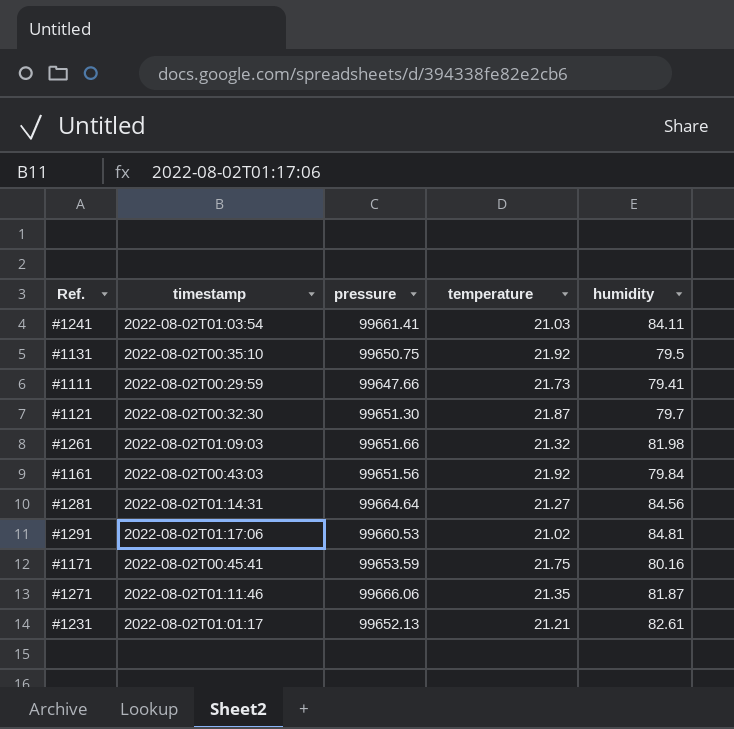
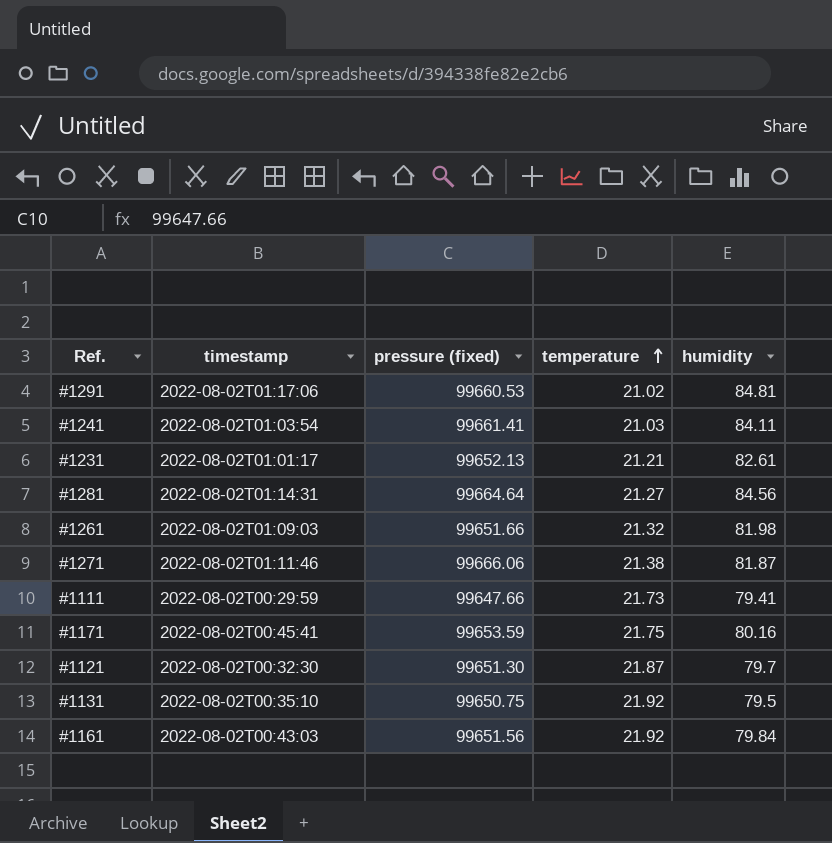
row order: none -> temperature ascending
column name: pressure -> pressure (fixed)
#1271 | temperature: 21.35 -> 21.38

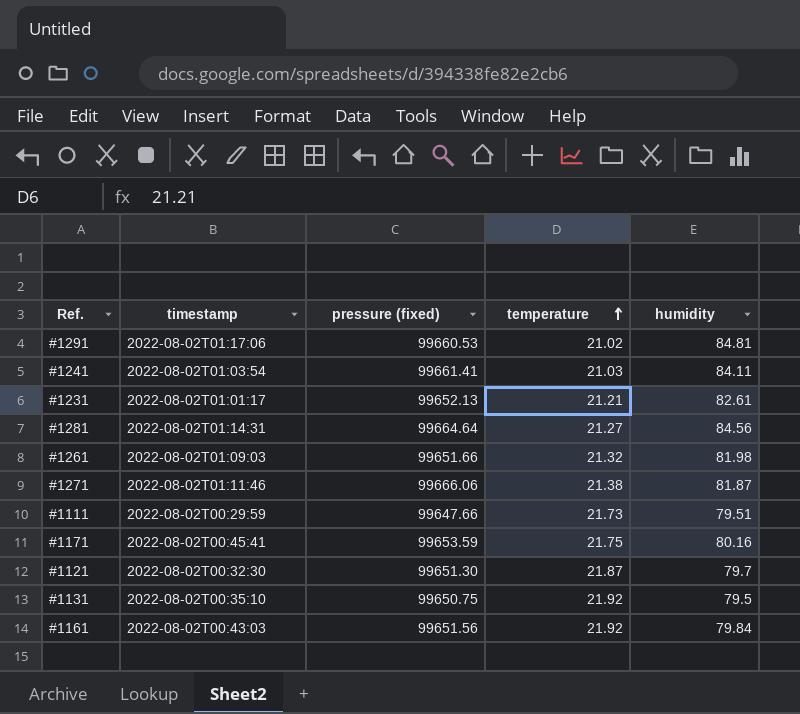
#1111 | humidity: 79.41 -> 79.51

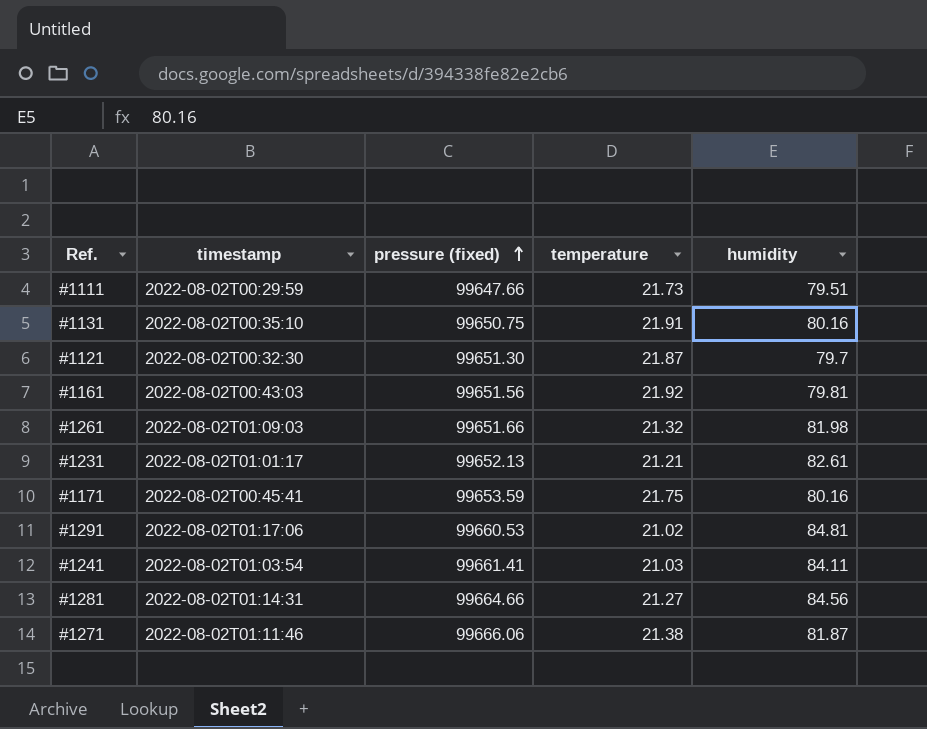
row order: temperature ascending -> pressure (fixed) ascending
#1131 | temperature: 21.92 -> 21.91
#1131 | humidity: 79.5 -> 80.16
#1161 | humidity: 79.84 -> 79.81
#1281 | pressure (fixed): 99664.64 -> 99664.66

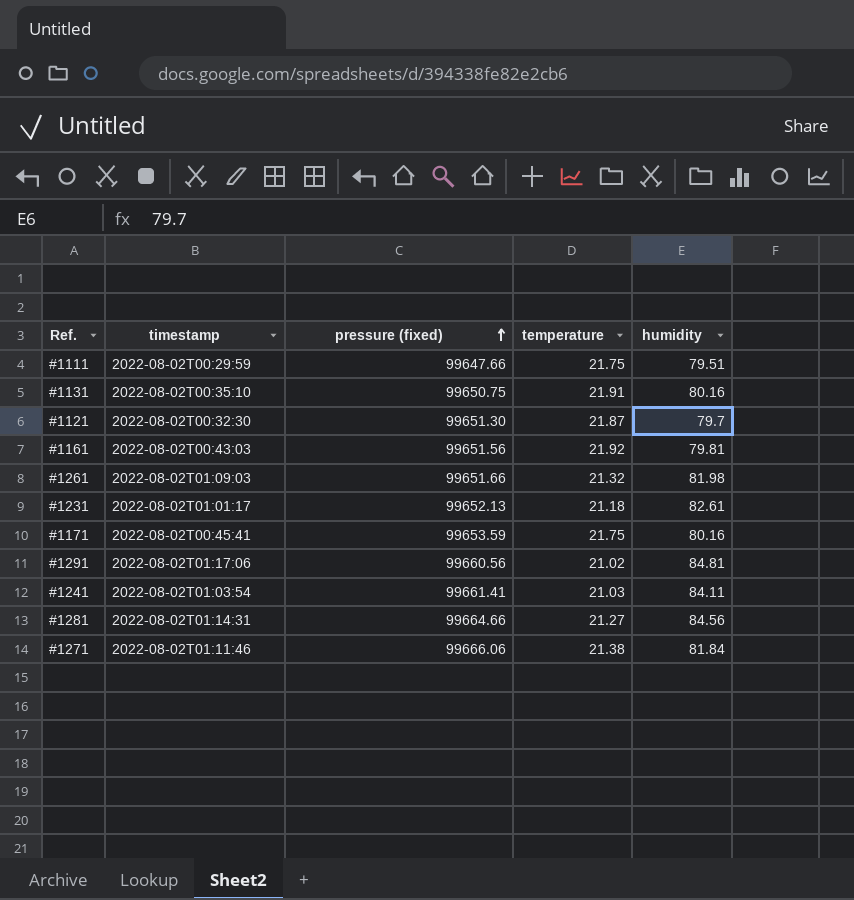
#1111 | temperature: 21.73 -> 21.75
#1231 | temperature: 21.21 -> 21.18
#1291 | pressure (fixed): 99660.53 -> 99660.56
#1271 | humidity: 81.87 -> 81.84

